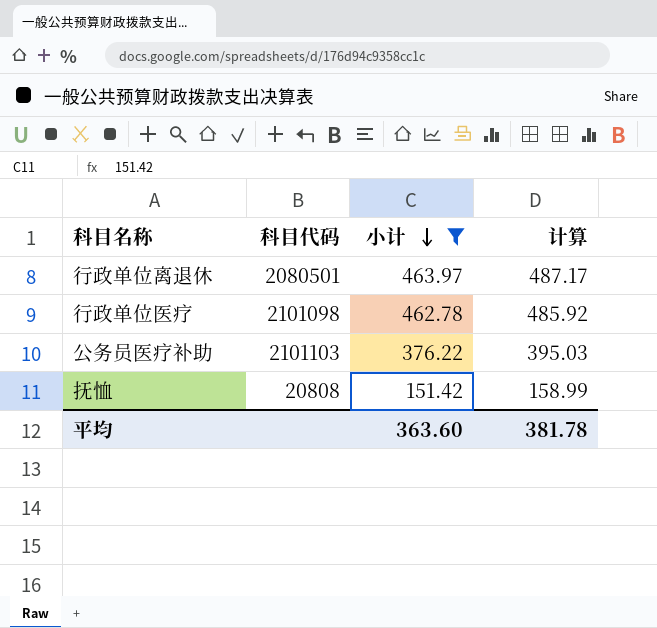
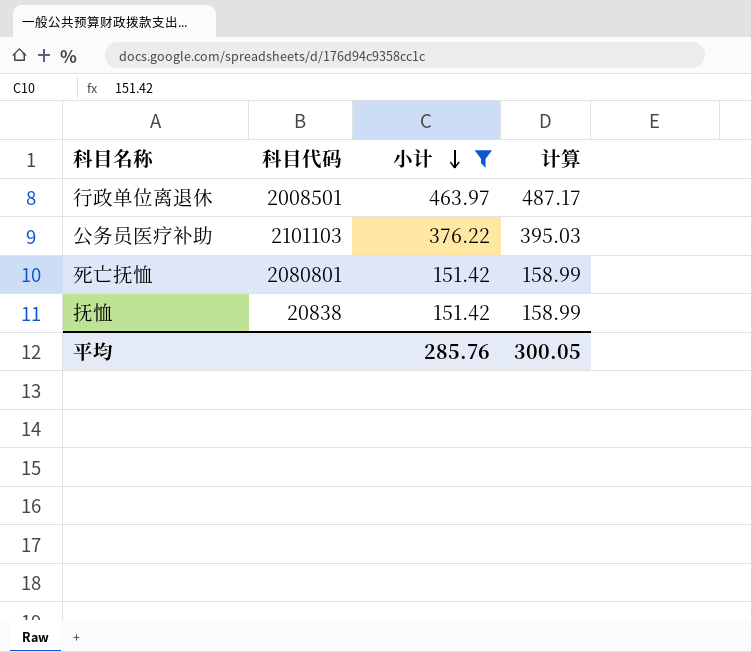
row 行政单位医疗: 2101098 | 462.78 | 485.92 -> none
行政单位离退休 | 科目代码: 2080501 -> 2008501
row 死亡抚恤: none -> 2080801 | 151.42 | 158.99
抚恤 | 科目代码: 20808 -> 20838
平均 | 小计: 363.60 -> 285.76
平均 | 计算: 381.78 -> 300.05

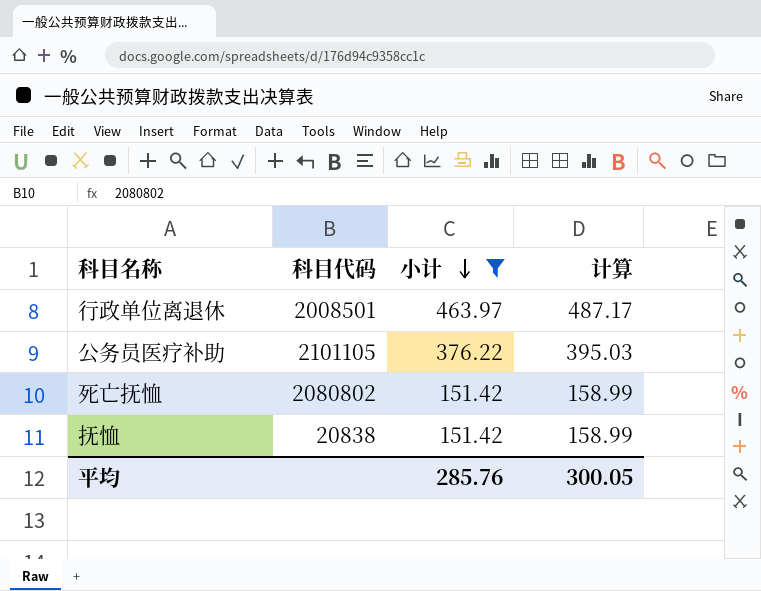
公务员医疗补助 | 科目代码: 2101103 -> 2101105
死亡抚恤 | 科目代码: 2080801 -> 2080802

